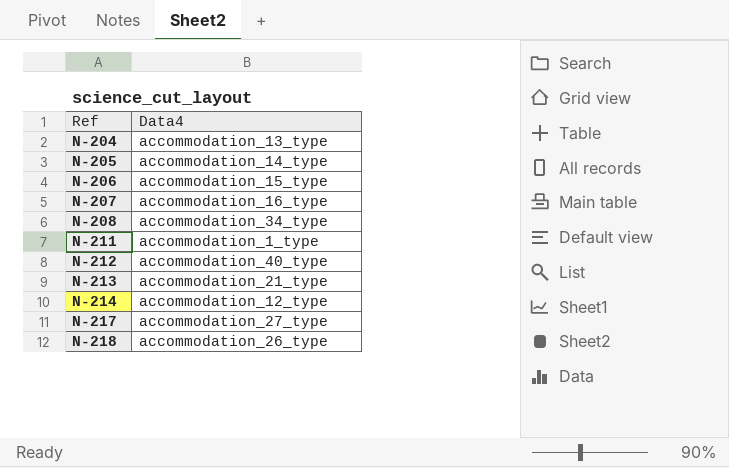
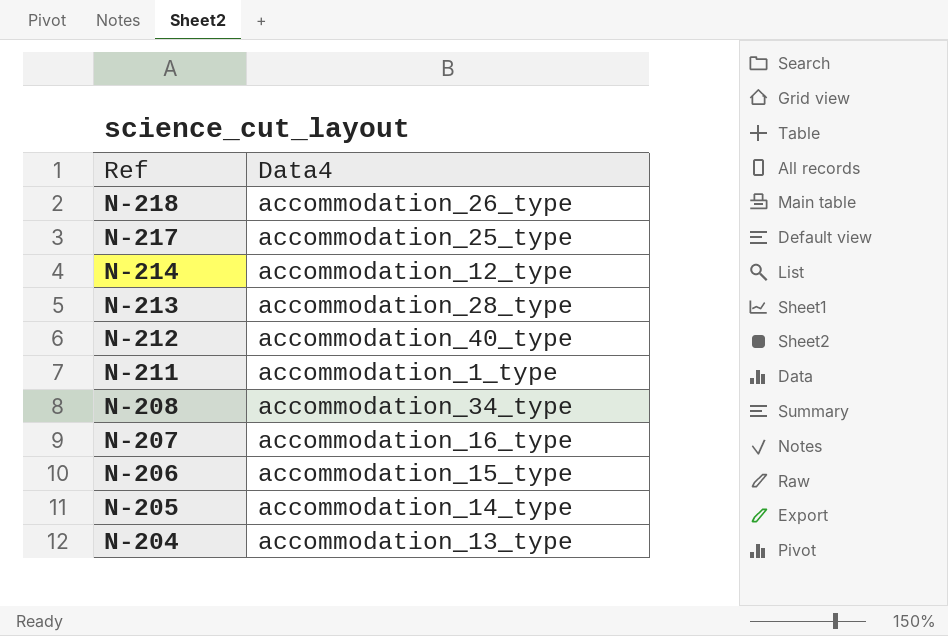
row order: Ref ascending -> Ref descending
N-217 | Data4: accommodation_27_type -> accommodation_25_type
N-213 | Data4: accommodation_21_type -> accommodation_28_type

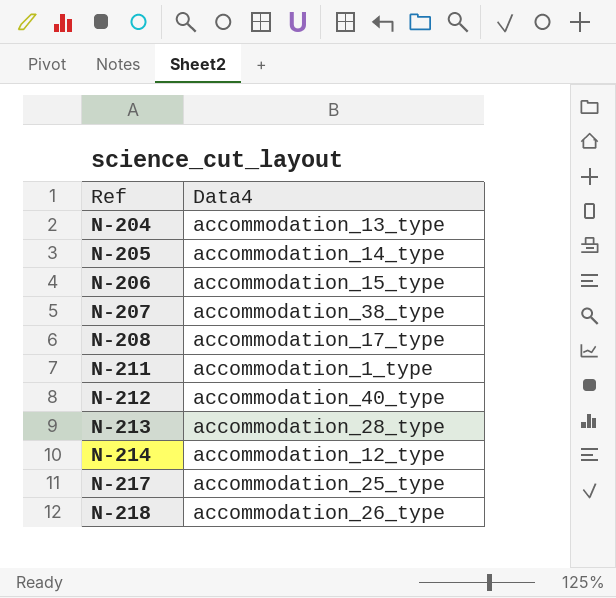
row order: Ref descending -> Ref ascending
N-207 | Data4: accommodation_16_type -> accommodation_38_type
N-208 | Data4: accommodation_34_type -> accommodation_17_type

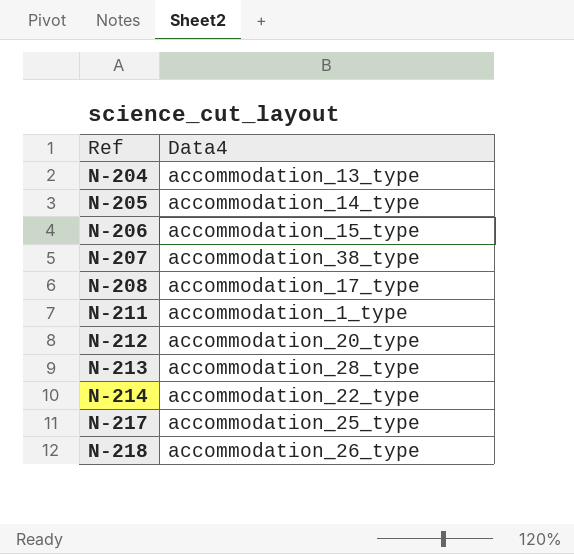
N-212 | Data4: accommodation_40_type -> accommodation_20_type
N-214 | Data4: accommodation_12_type -> accommodation_22_type

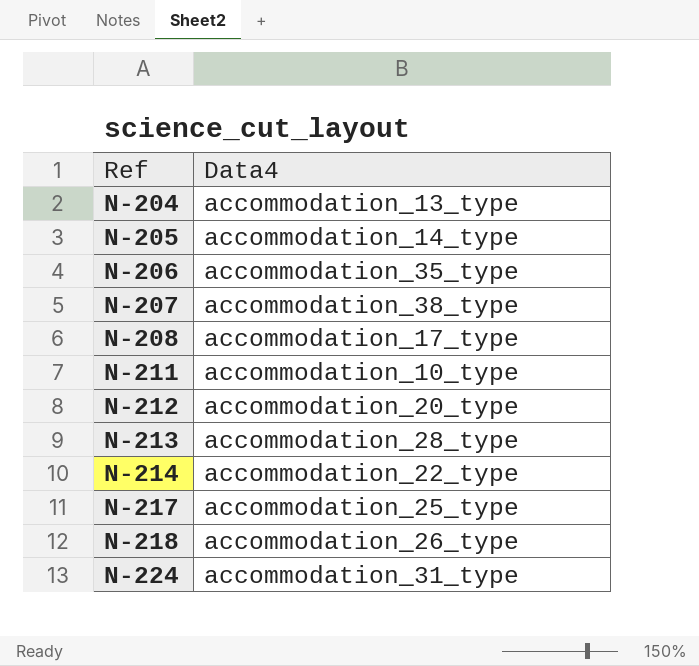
N-206 | Data4: accommodation_15_type -> accommodation_35_type
N-211 | Data4: accommodation_1_type -> accommodation_10_type
row N-224: none -> accommodation_31_type

